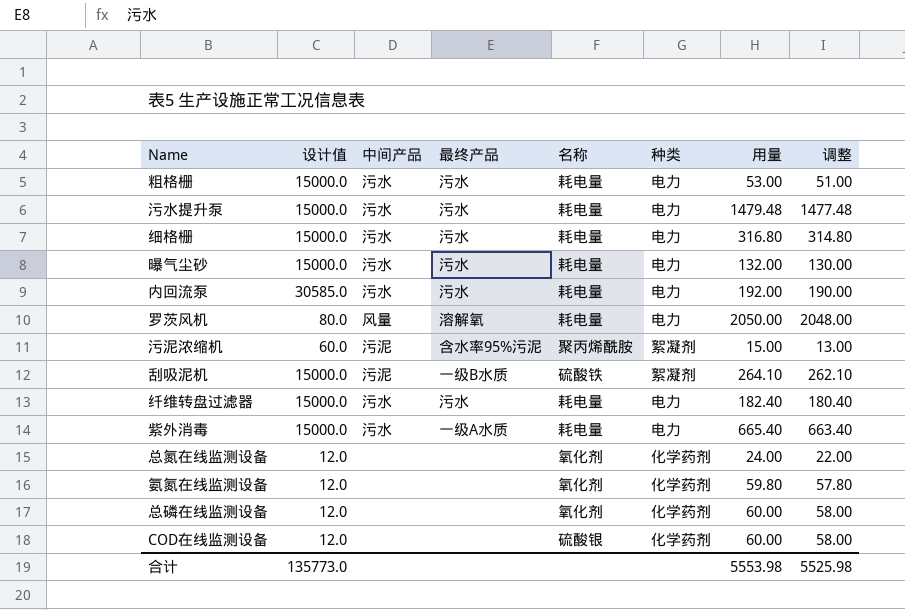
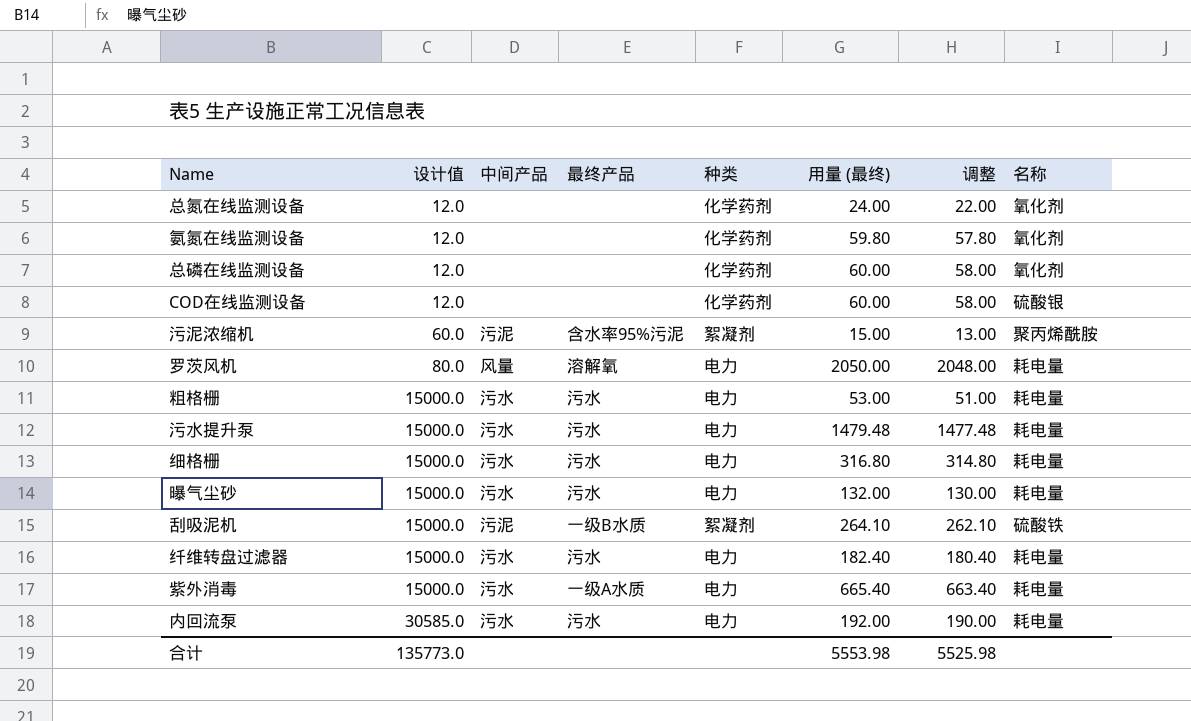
row order: none -> 设计值 ascending
column name: 用量 -> 用量 (最终)
column 名称 | position: 5 -> 8

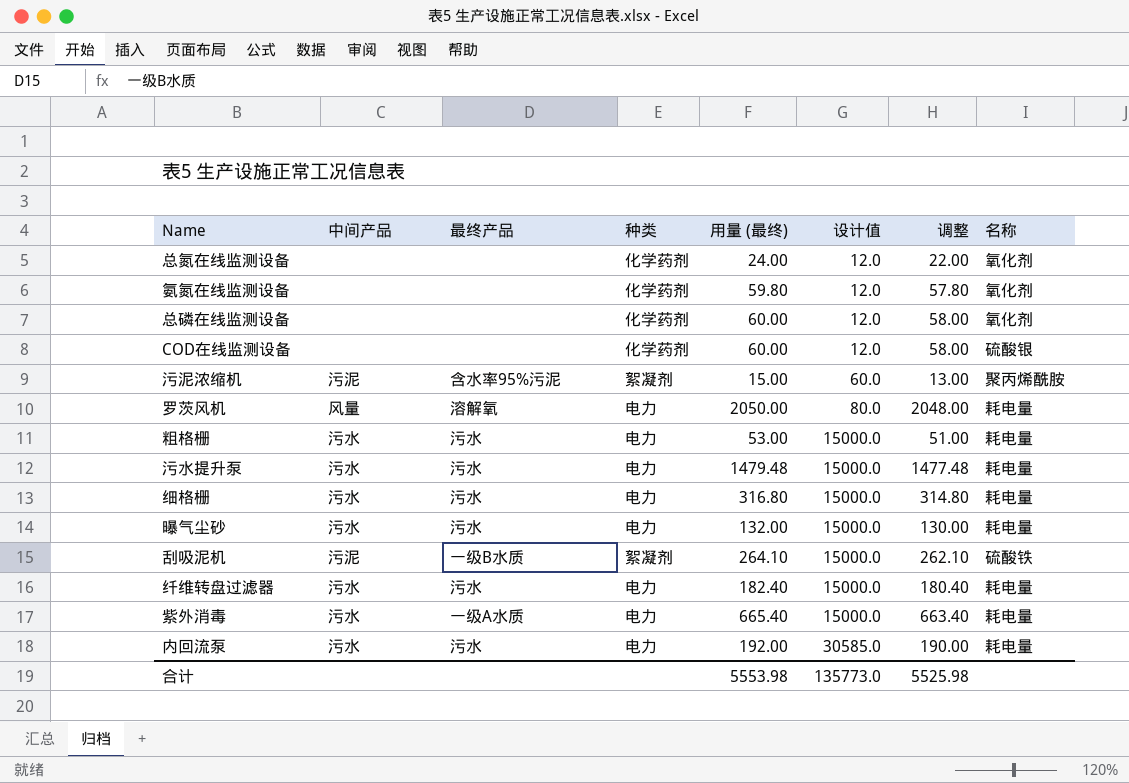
column 设计值 | position: 2 -> 6

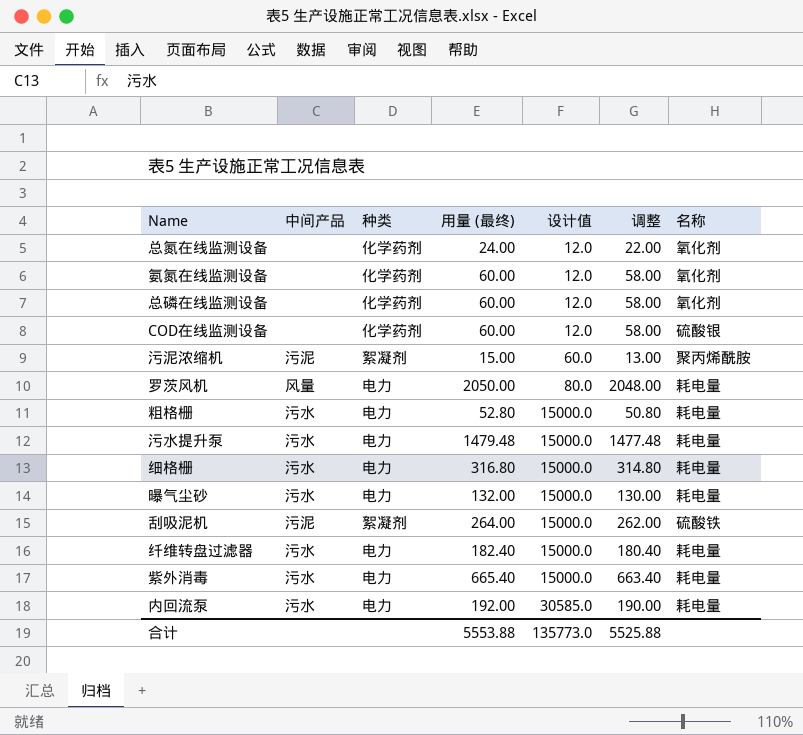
column 最终产品 | position: 3 -> none
氨氮在线监测设备 | 用量 (最终): 59.80 -> 60.00
氨氮在线监测设备 | 调整: 57.80 -> 58.00
粗格栅 | 用量 (最终): 53.00 -> 52.80
粗格栅 | 调整: 51.00 -> 50.80
刮吸泥机 | 用量 (最终): 264.10 -> 264.00
刮吸泥机 | 调整: 262.10 -> 262.00
合计 | 用量 (最终): 5553.98 -> 5553.88
合计 | 调整: 5525.98 -> 5525.88

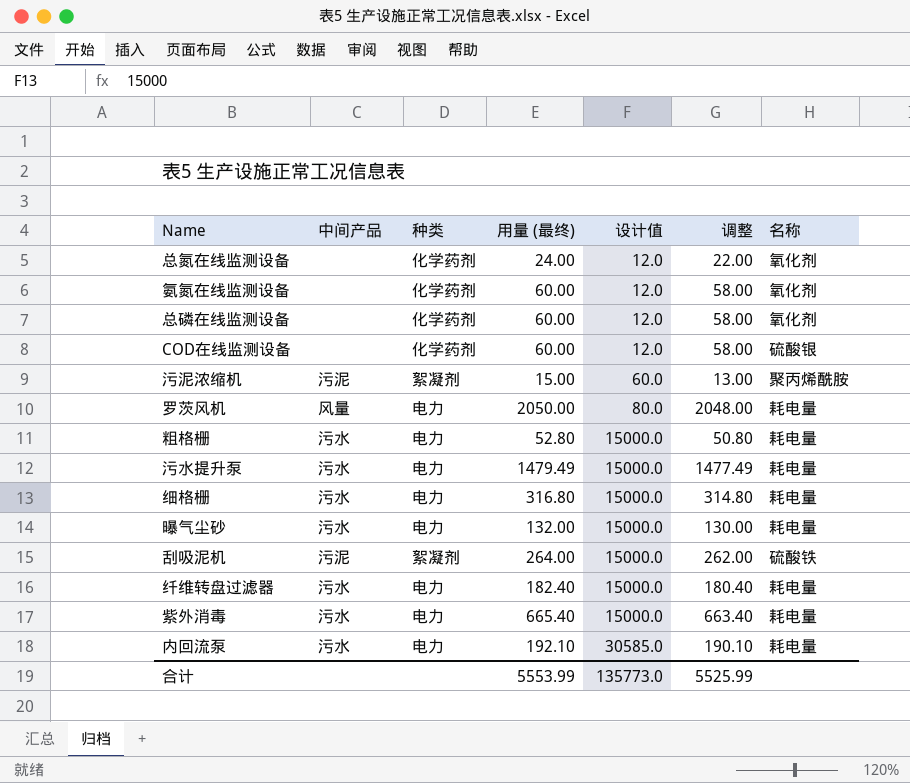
污水提升泵 | 用量 (最终): 1479.48 -> 1479.49
污水提升泵 | 调整: 1477.48 -> 1477.49
内回流泵 | 用量 (最终): 192.00 -> 192.10
内回流泵 | 调整: 190.00 -> 190.10
合计 | 用量 (最终): 5553.88 -> 5553.99
合计 | 调整: 5525.88 -> 5525.99

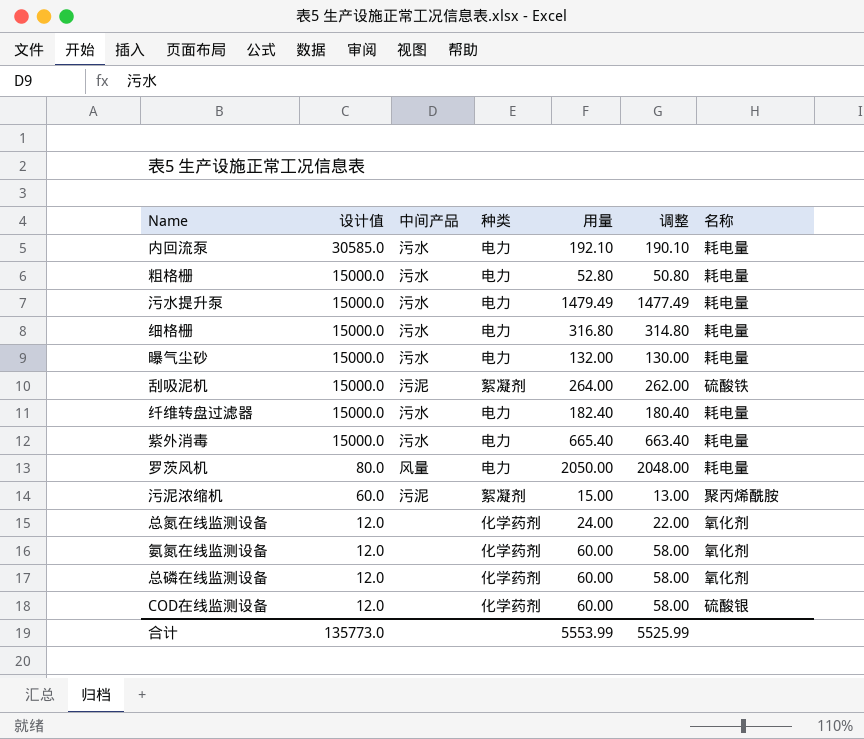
row order: 设计值 ascending -> 设计值 descending
column 设计值 | position: 5 -> 2
column name: 用量 (最终) -> 用量

